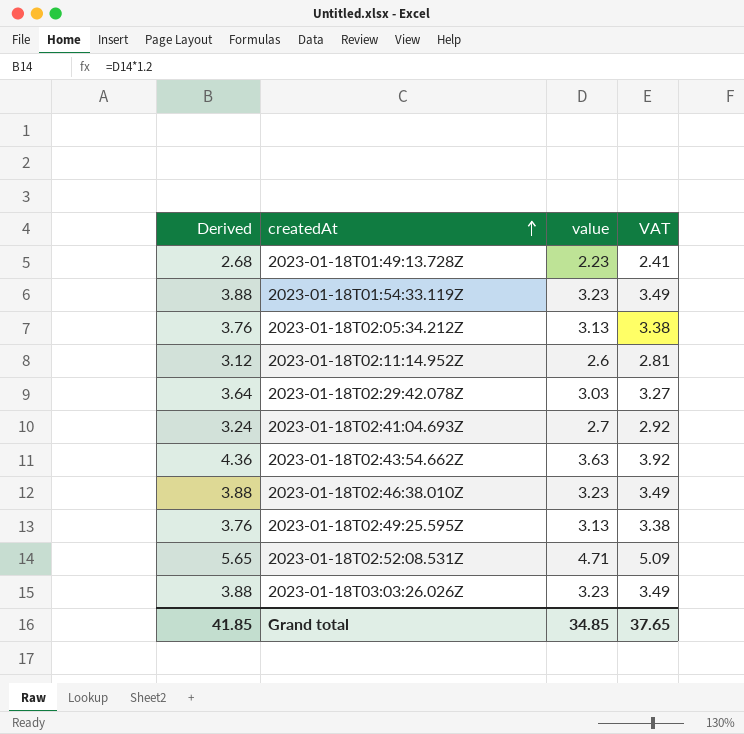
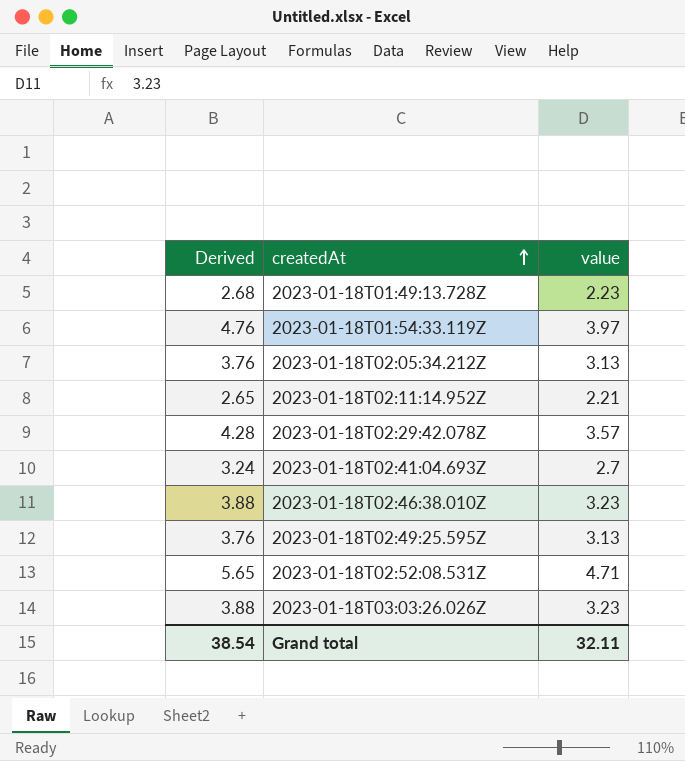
column VAT | formula: [value] * 1.08 -> none
row 2023-01-18T02:43:54.662Z: 4.36 | 3.63 | 3.92 -> none
2023-01-18T01:54:33.119Z | Derived: 3.88 -> 4.76
2023-01-18T01:54:33.119Z | value: 3.23 -> 3.97
2023-01-18T02:11:14.952Z | Derived: 3.12 -> 2.65
2023-01-18T02:11:14.952Z | value: 2.6 -> 2.21
2023-01-18T02:29:42.078Z | Derived: 3.64 -> 4.28
2023-01-18T02:29:42.078Z | value: 3.03 -> 3.57
Grand total | Derived: 41.85 -> 38.54
Grand total | value: 34.85 -> 32.11

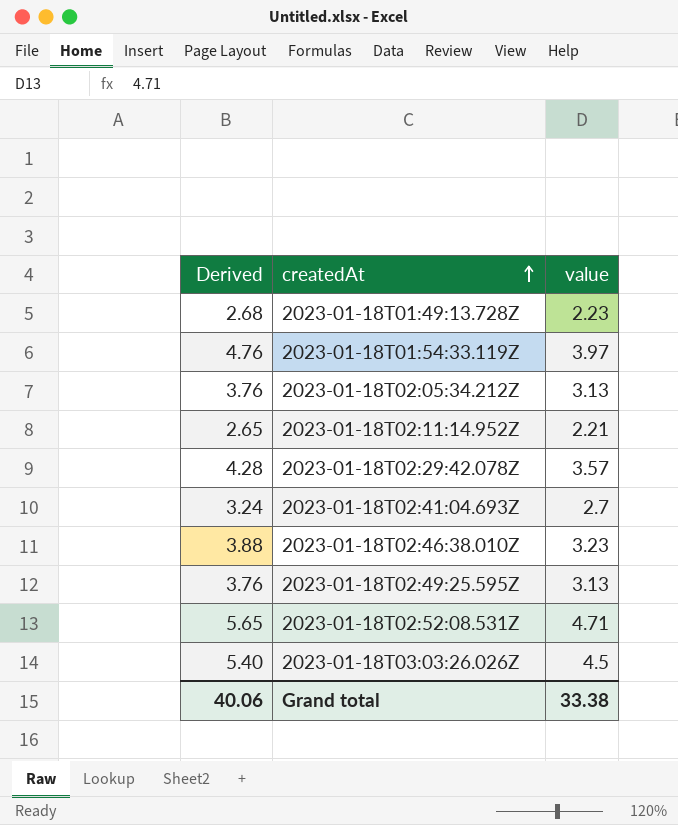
2023-01-18T03:03:26.026Z | Derived: 3.88 -> 5.40
2023-01-18T03:03:26.026Z | value: 3.23 -> 4.5
Grand total | Derived: 38.54 -> 40.06
Grand total | value: 32.11 -> 33.38

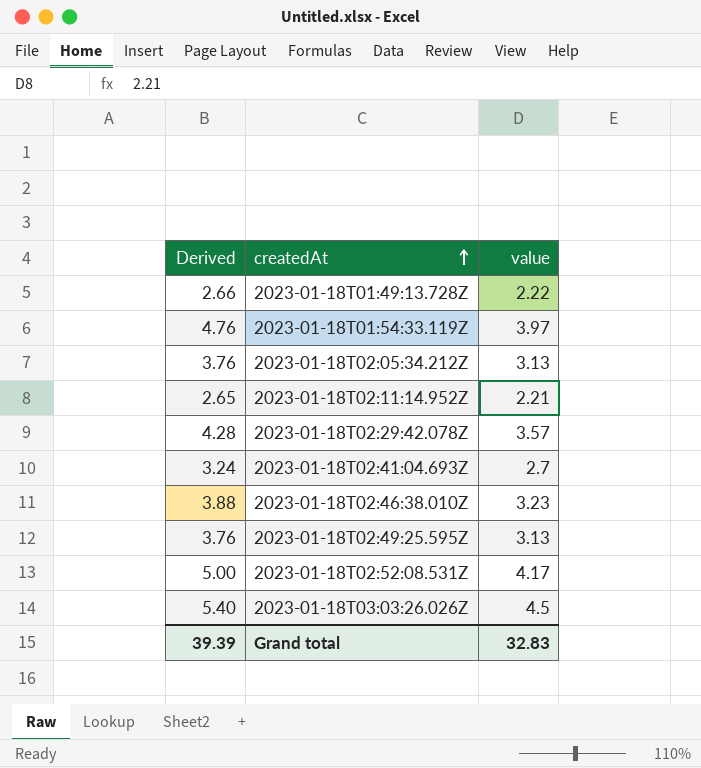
2023-01-18T01:49:13.728Z | Derived: 2.68 -> 2.66
2023-01-18T01:49:13.728Z | value: 2.23 -> 2.22
2023-01-18T02:52:08.531Z | Derived: 5.65 -> 5.00
2023-01-18T02:52:08.531Z | value: 4.71 -> 4.17
Grand total | Derived: 40.06 -> 39.39
Grand total | value: 33.38 -> 32.83

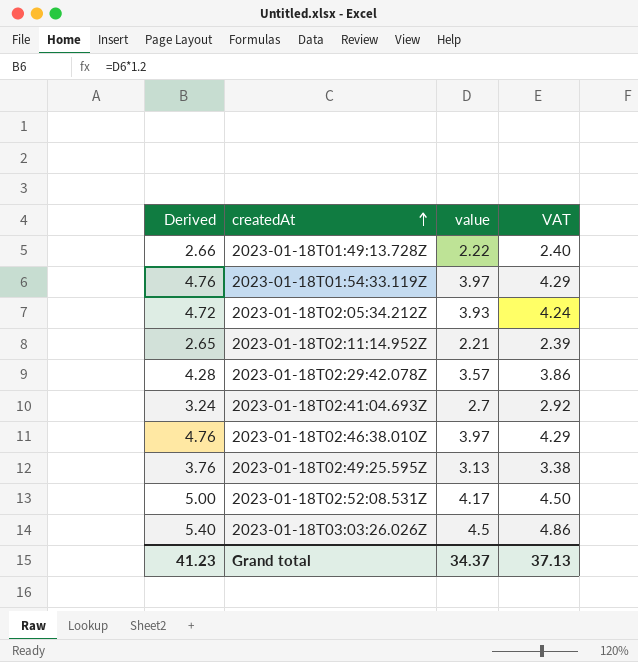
column VAT | formula: none -> [value] * 1.08
2023-01-18T02:05:34.212Z | Derived: 3.76 -> 4.72
2023-01-18T02:05:34.212Z | value: 3.13 -> 3.93
2023-01-18T02:46:38.010Z | Derived: 3.88 -> 4.76
2023-01-18T02:46:38.010Z | value: 3.23 -> 3.97
Grand total | Derived: 39.39 -> 41.23
Grand total | value: 32.83 -> 34.37

